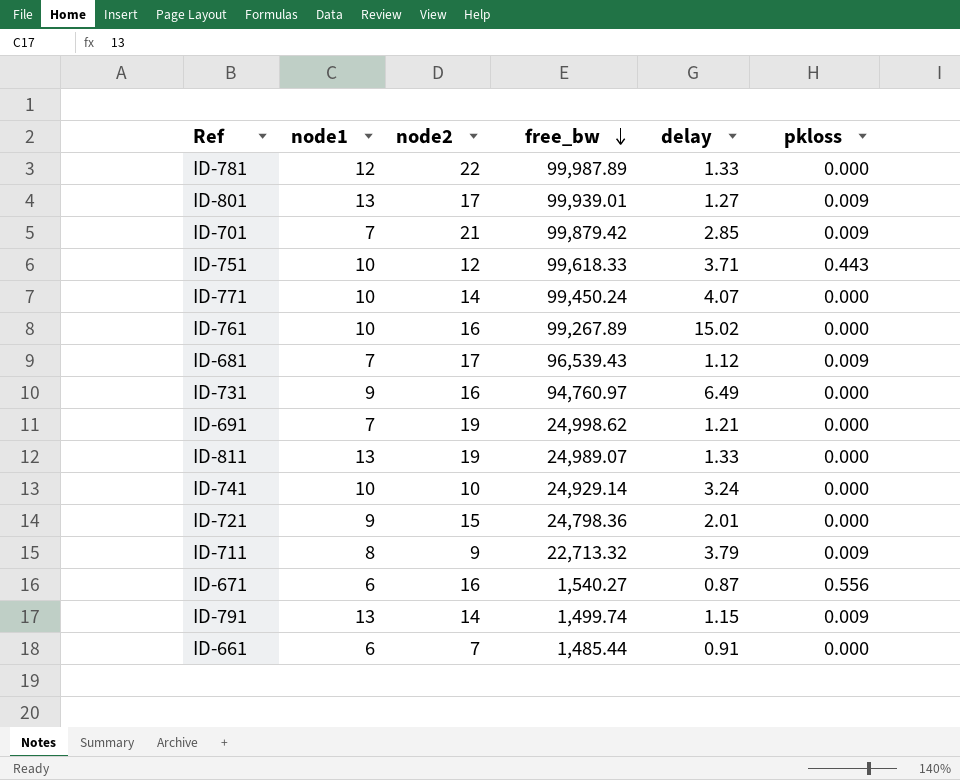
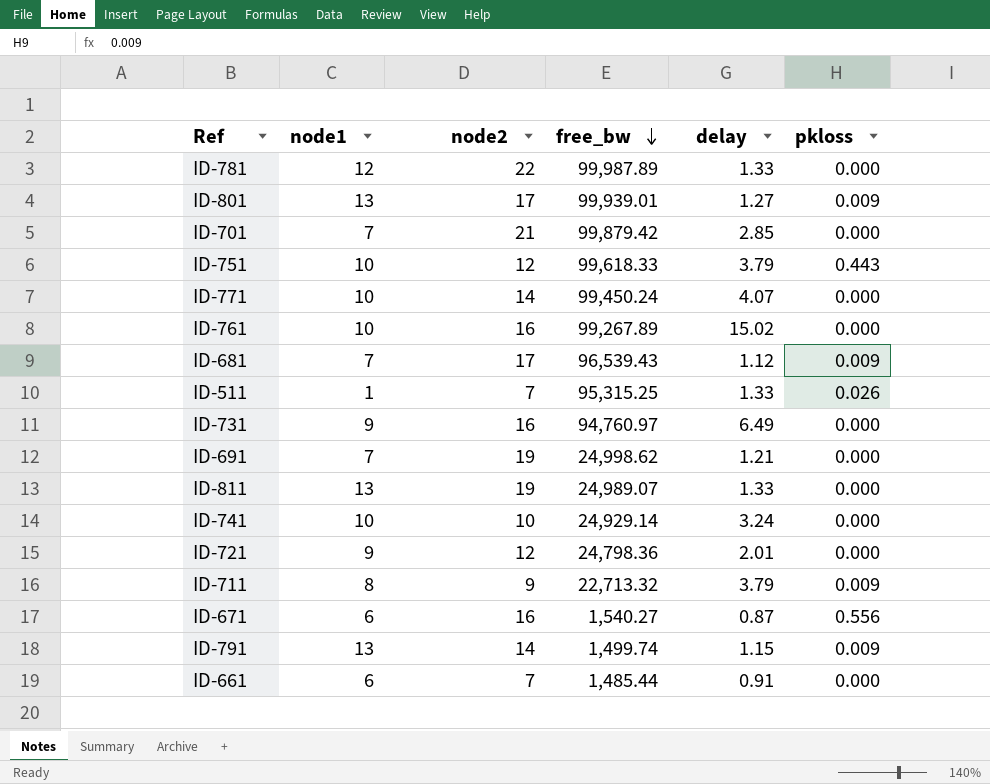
ID-701 | pkloss: 0.009 -> 0.000
ID-751 | delay: 3.71 -> 3.79
row ID-511: none -> 1 | 7 | 95,315.25 | 1.33 | 0.026
ID-721 | node2: 15 -> 12

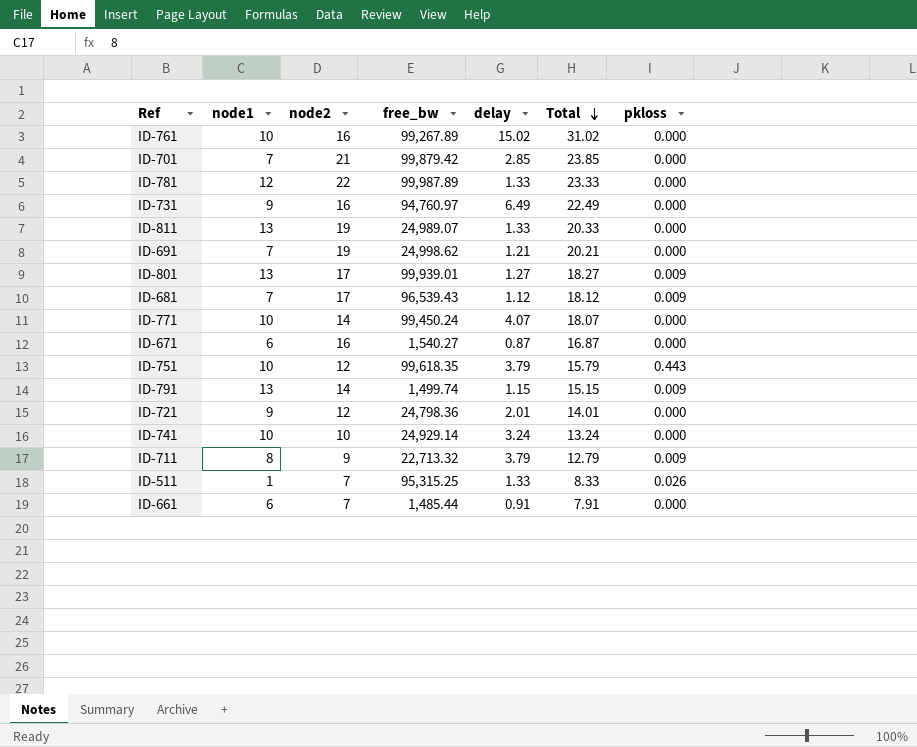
row order: free_bw descending -> Total descending
column Total | formula: none -> [node2] + [delay]
ID-671 | pkloss: 0.556 -> 0.000
ID-751 | free_bw: 99,618.33 -> 99,618.35

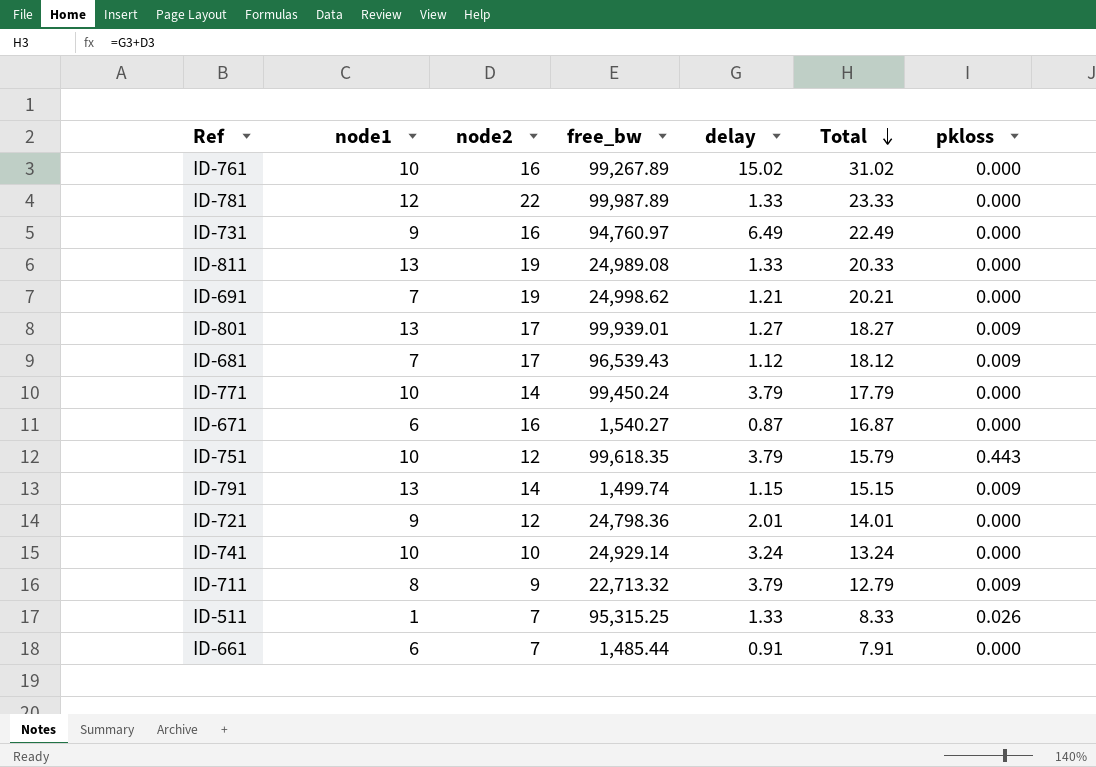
row ID-701: 7 | 21 | 99,879.42 | 2.85 | 23.85 | 0.000 -> none
ID-811 | free_bw: 24,989.07 -> 24,989.08
ID-771 | delay: 4.07 -> 3.79
ID-771 | Total: 18.07 -> 17.79

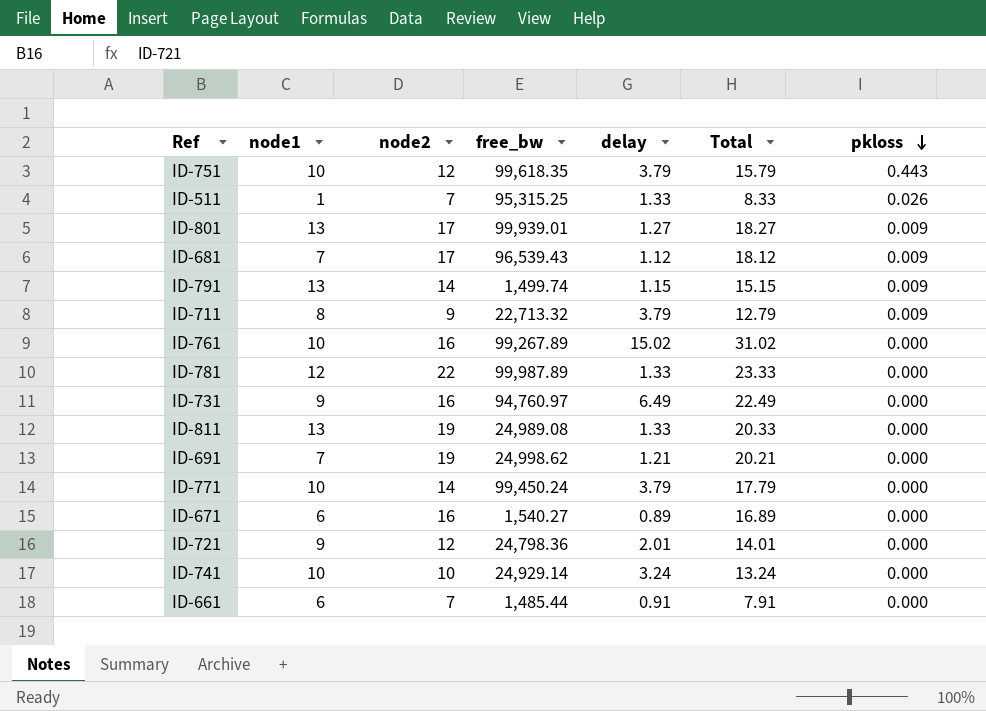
row order: Total descending -> pkloss descending
ID-671 | delay: 0.87 -> 0.89
ID-671 | Total: 16.87 -> 16.89

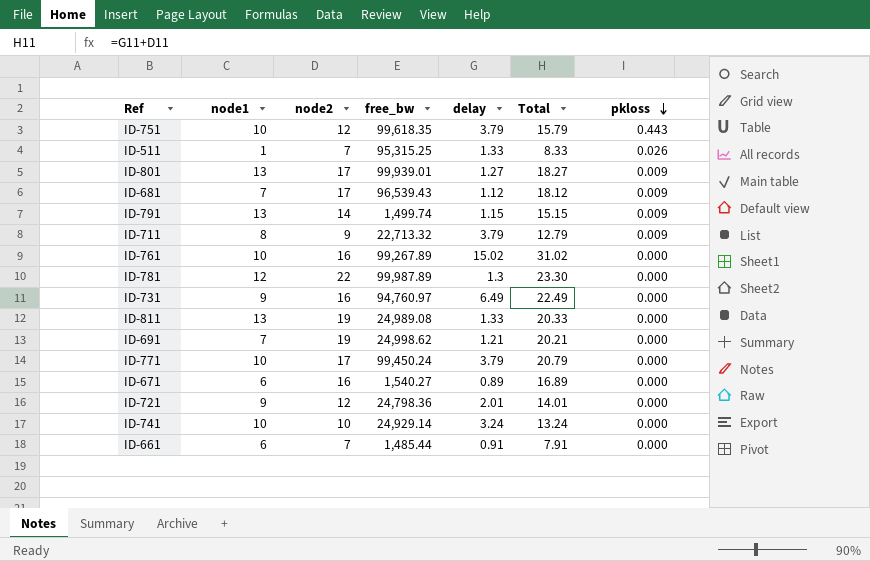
ID-781 | delay: 1.33 -> 1.3
ID-781 | Total: 23.33 -> 23.30
ID-771 | node2: 14 -> 17
ID-771 | Total: 17.79 -> 20.79

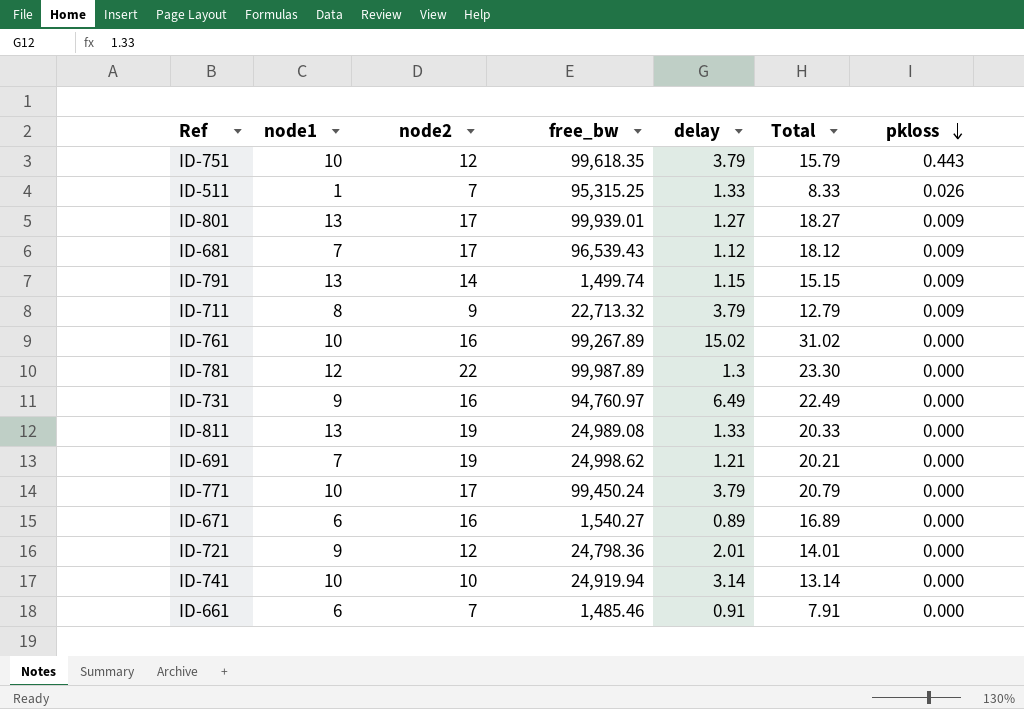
ID-741 | free_bw: 24,929.14 -> 24,919.94
ID-741 | delay: 3.24 -> 3.14
ID-741 | Total: 13.24 -> 13.14
ID-661 | free_bw: 1,485.44 -> 1,485.46

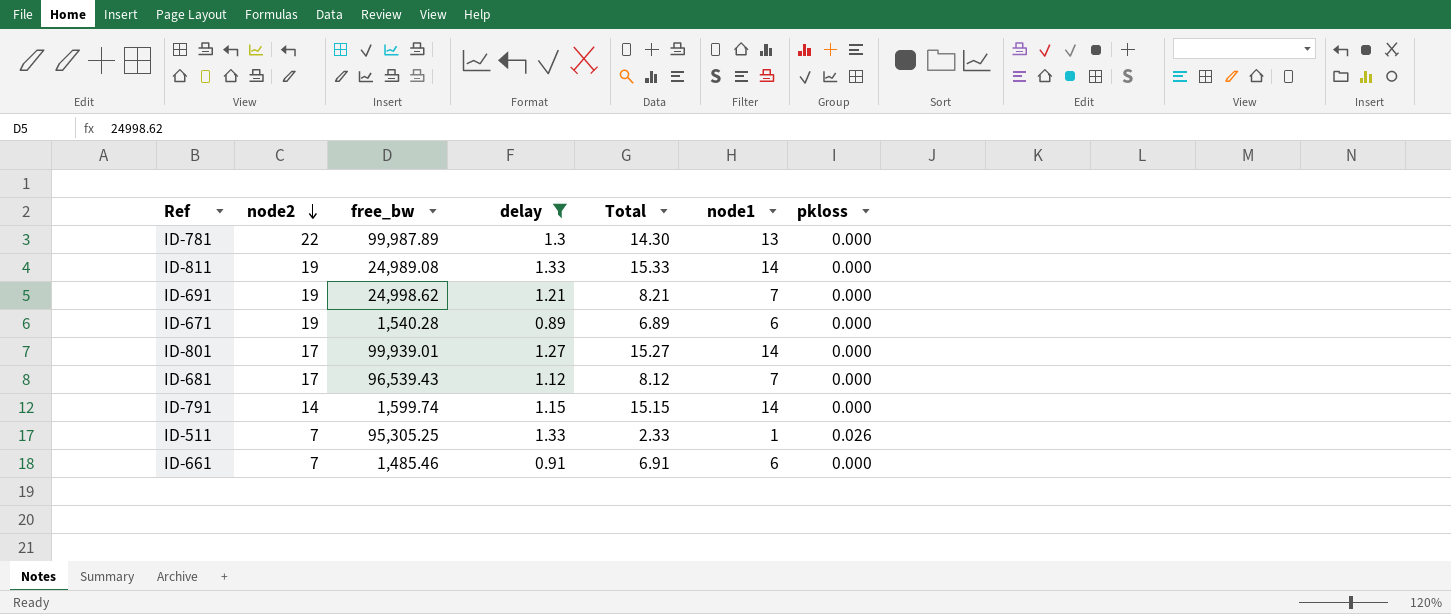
filter: none -> delay <= 1.33
row order: pkloss descending -> node2 descending
column Total | formula: [node2] + [delay] -> [delay] + [node1]
column node1 | position: 2 -> 6
ID-781 | node1: 12 -> 13
ID-811 | node1: 13 -> 14
ID-671 | node2: 16 -> 19
ID-671 | free_bw: 1,540.27 -> 1,540.28
ID-801 | node1: 13 -> 14
ID-801 | pkloss: 0.009 -> 0.000
ID-681 | pkloss: 0.009 -> 0.000
ID-791 | free_bw: 1,499.74 -> 1,599.74
ID-791 | node1: 13 -> 14
ID-791 | pkloss: 0.009 -> 0.000
ID-511 | free_bw: 95,315.25 -> 95,305.25

